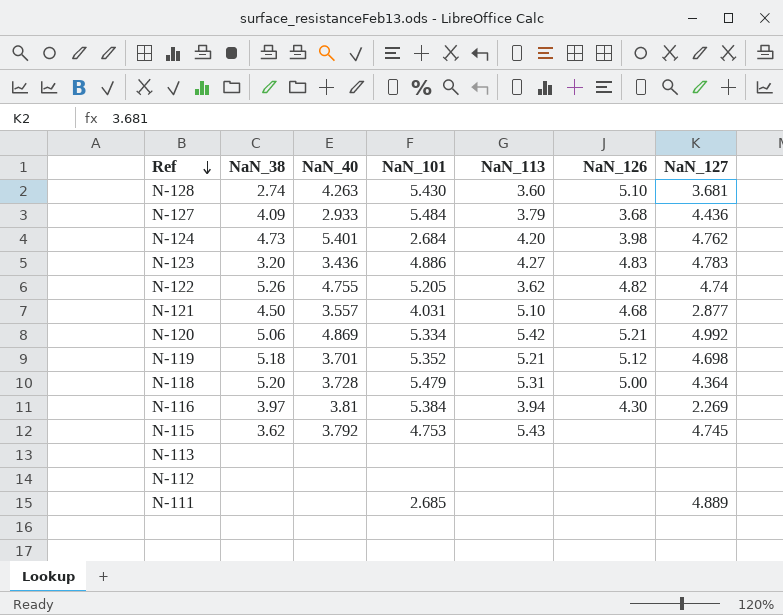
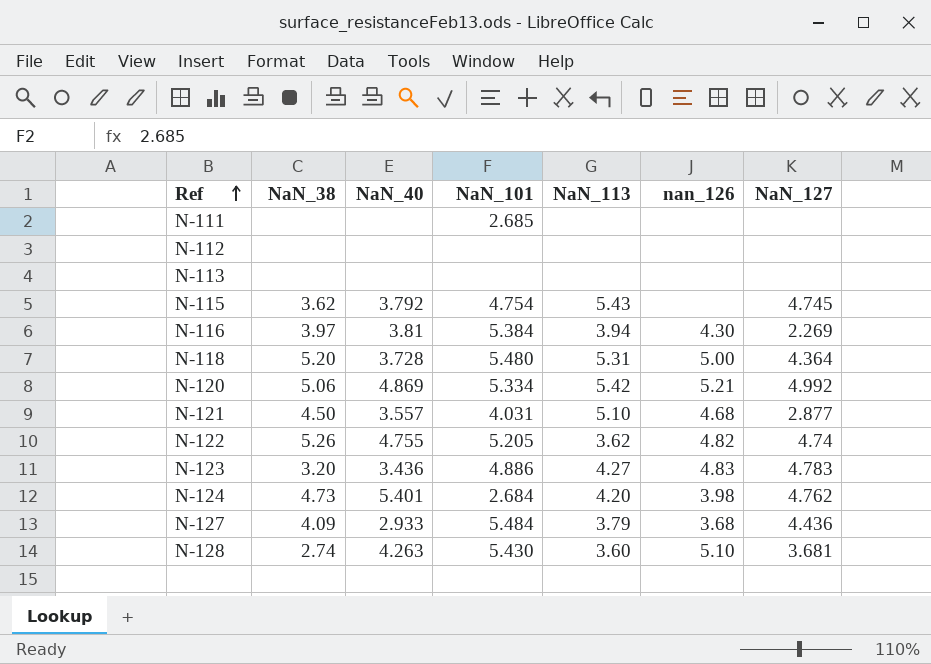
row order: Ref descending -> Ref ascending
column name: NaN_126 -> nan_126
row N-119: 5.18 | 3.701 | 5.352 | 5.21 | 5.12 | 4.698 -> none
N-111 | NaN_127: 4.889 -> none
N-115 | NaN_101: 4.753 -> 4.754
N-118 | NaN_101: 5.479 -> 5.480

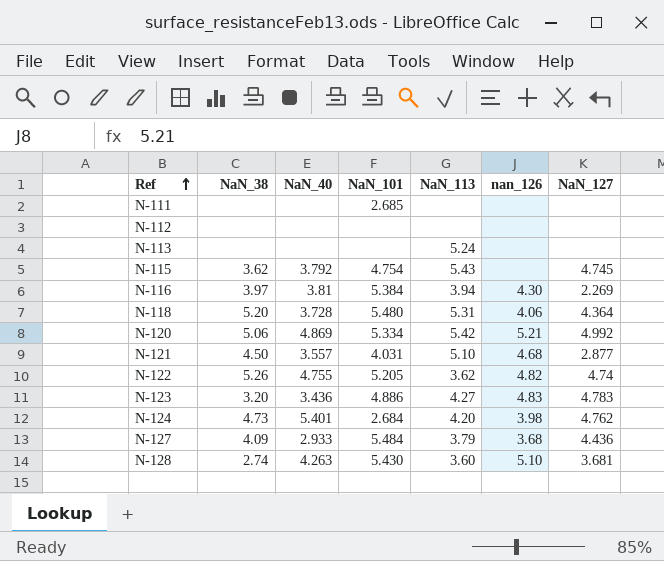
N-113 | NaN_113: none -> 5.24
N-118 | nan_126: 5.00 -> 4.06

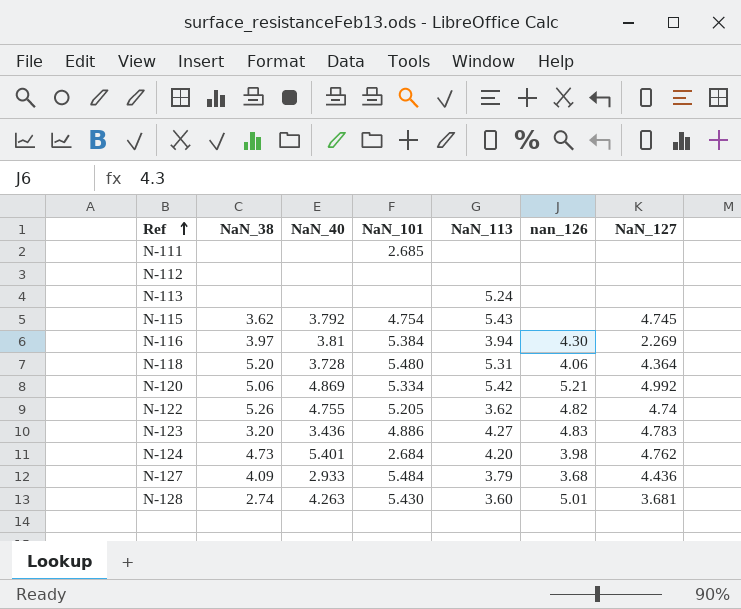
row N-121: 4.50 | 3.557 | 4.031 | 5.10 | 4.68 | 2.877 -> none
N-128 | nan_126: 5.10 -> 5.01

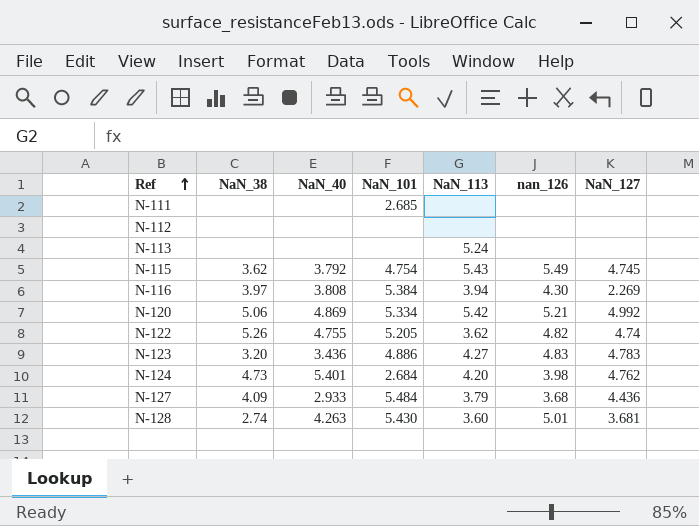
row N-118: 5.20 | 3.728 | 5.480 | 5.31 | 4.06 | 4.364 -> none
N-115 | nan_126: none -> 5.49
N-116 | NaN_40: 3.81 -> 3.808

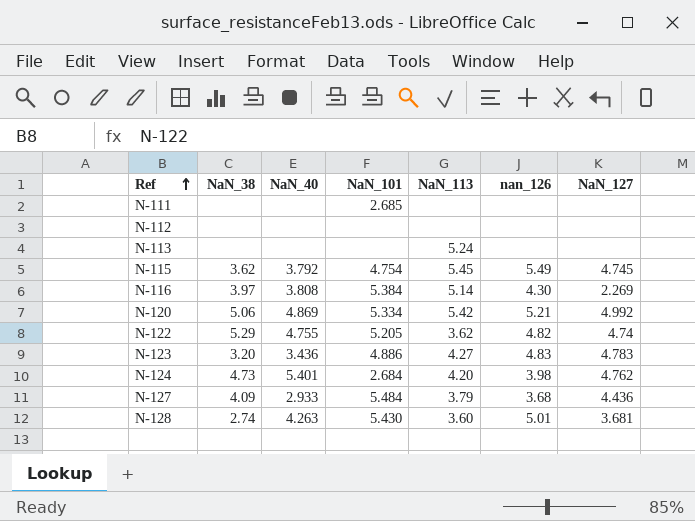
N-115 | NaN_113: 5.43 -> 5.45
N-116 | NaN_113: 3.94 -> 5.14
N-122 | NaN_38: 5.26 -> 5.29

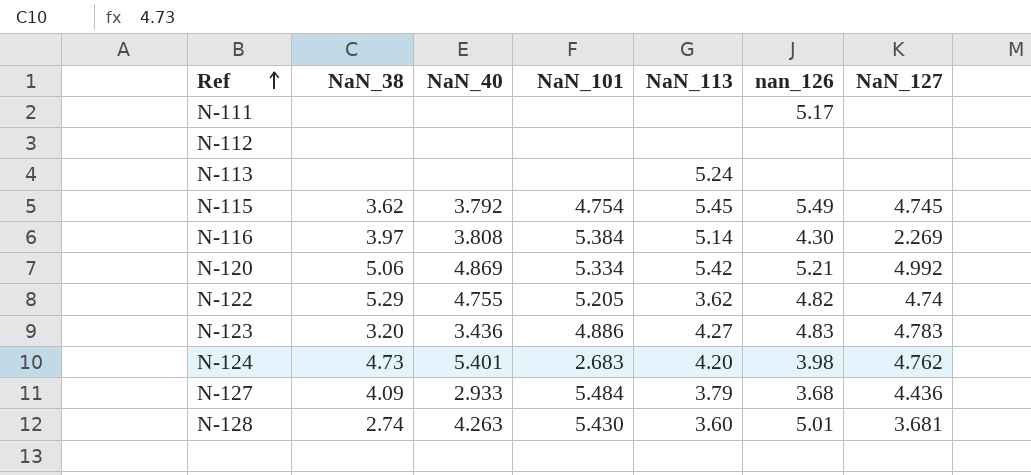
N-111 | NaN_101: 2.685 -> none
N-111 | nan_126: none -> 5.17
N-124 | NaN_101: 2.684 -> 2.683

